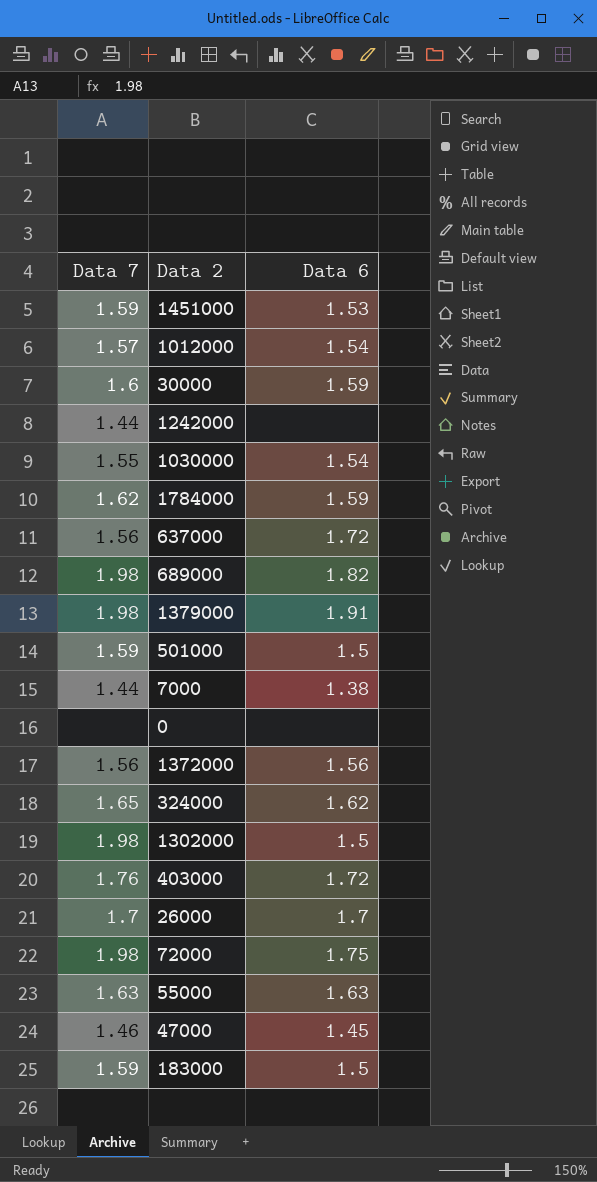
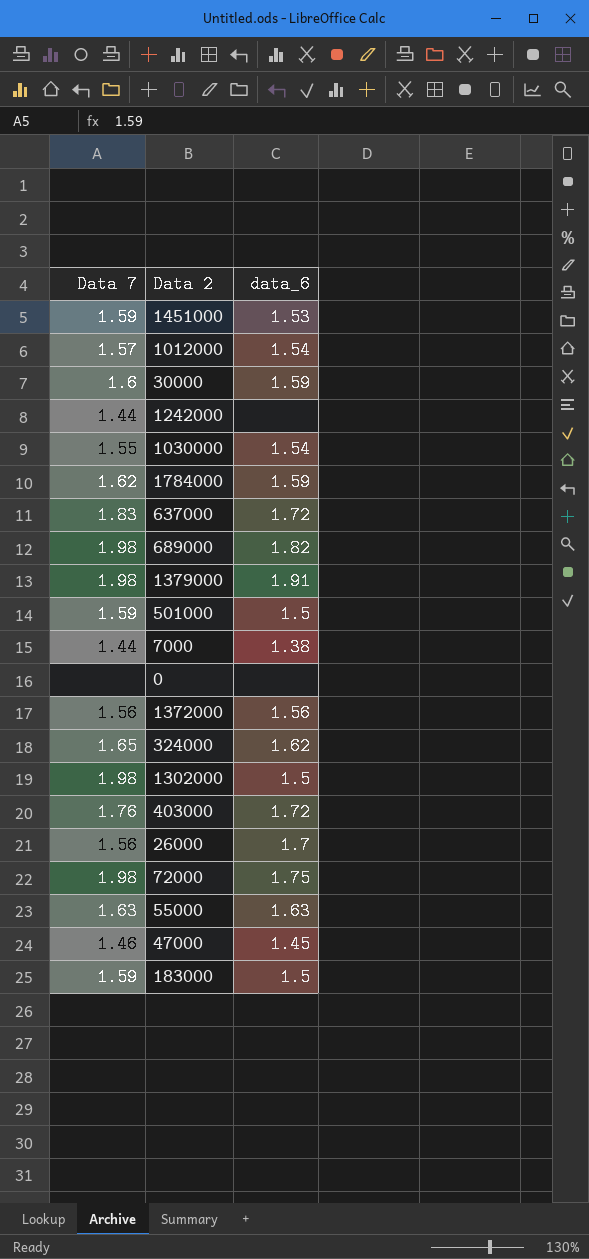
column name: Data 6 -> data_6
637000 | Data 7: 1.56 -> 1.83
26000 | Data 7: 1.7 -> 1.56

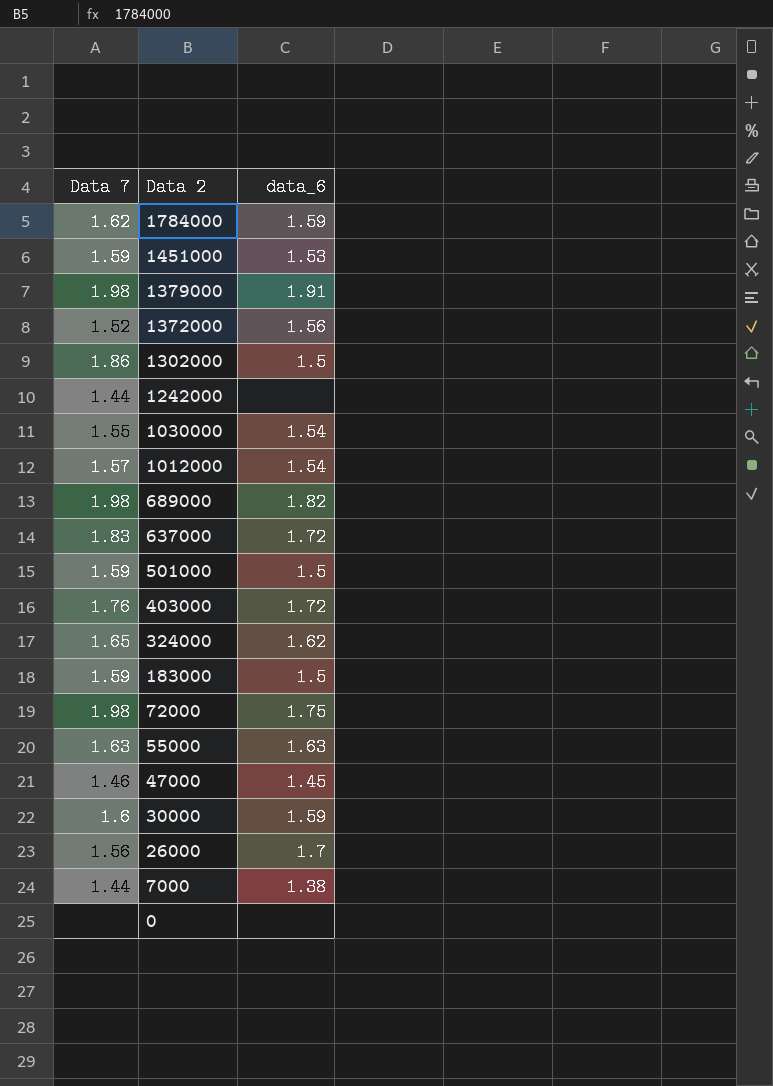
row order: none -> Data 2 descending
1372000 | Data 7: 1.56 -> 1.52
1302000 | Data 7: 1.98 -> 1.86

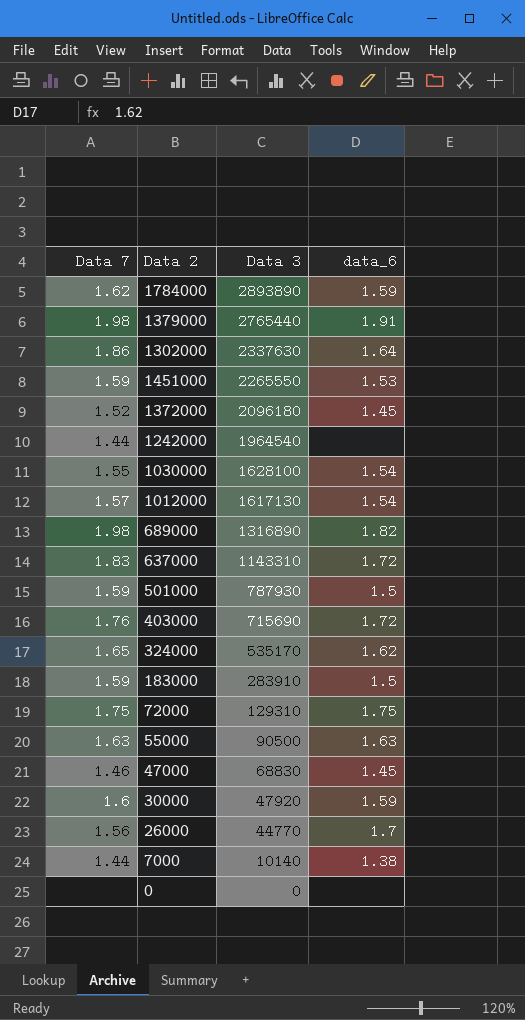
row order: Data 2 descending -> Data 3 descending
column Data 3 | position: none -> 3
1302000 | data_6: 1.5 -> 1.64
1372000 | data_6: 1.56 -> 1.45
72000 | Data 7: 1.98 -> 1.75

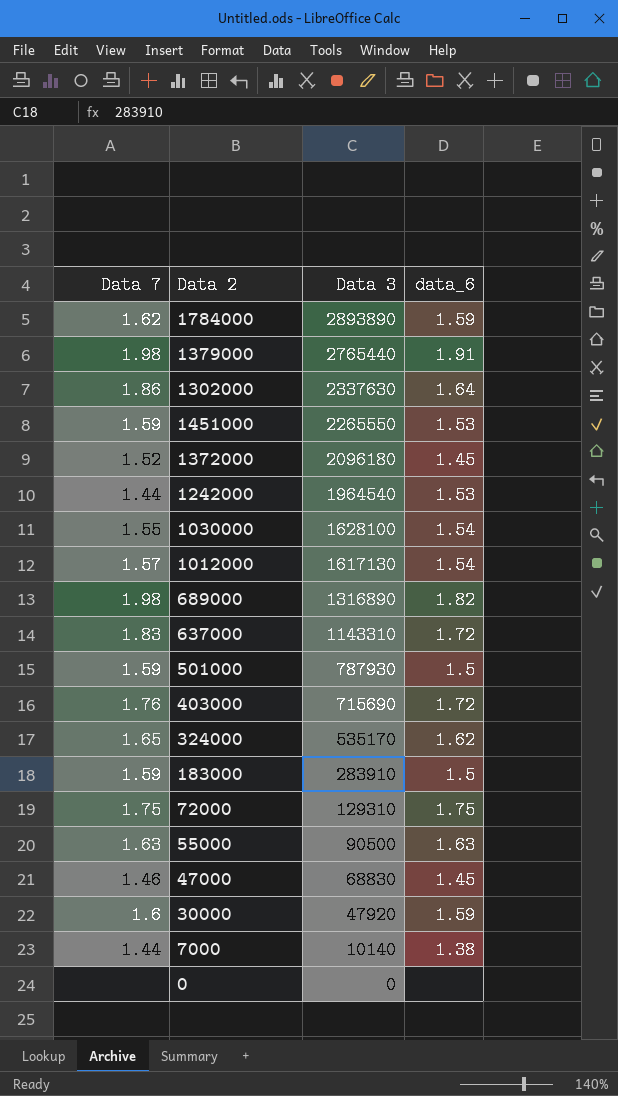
row 26000: 1.56 | 44770 | 1.7 -> none
1242000 | data_6: none -> 1.53

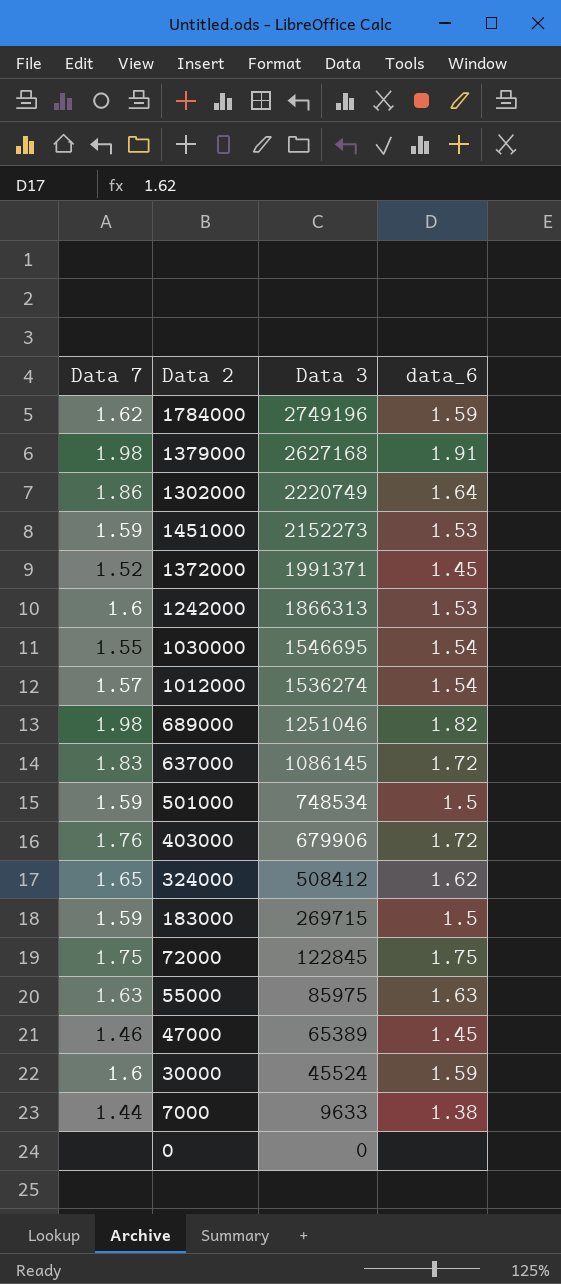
1784000 | Data 3: 2893890 -> 2749196
1379000 | Data 3: 2765440 -> 2627168
1302000 | Data 3: 2337630 -> 2220749
1451000 | Data 3: 2265550 -> 2152273
1372000 | Data 3: 2096180 -> 1991371
1242000 | Data 7: 1.44 -> 1.6
1242000 | Data 3: 1964540 -> 1866313
1030000 | Data 3: 1628100 -> 1546695
1012000 | Data 3: 1617130 -> 1536274
689000 | Data 3: 1316890 -> 1251046
637000 | Data 3: 1143310 -> 1086145
501000 | Data 3: 787930 -> 748534
403000 | Data 3: 715690 -> 679906
324000 | Data 3: 535170 -> 508412
183000 | Data 3: 283910 -> 269715
72000 | Data 3: 129310 -> 122845
55000 | Data 3: 90500 -> 85975
47000 | Data 3: 68830 -> 65389
30000 | Data 3: 47920 -> 45524
7000 | Data 3: 10140 -> 9633

